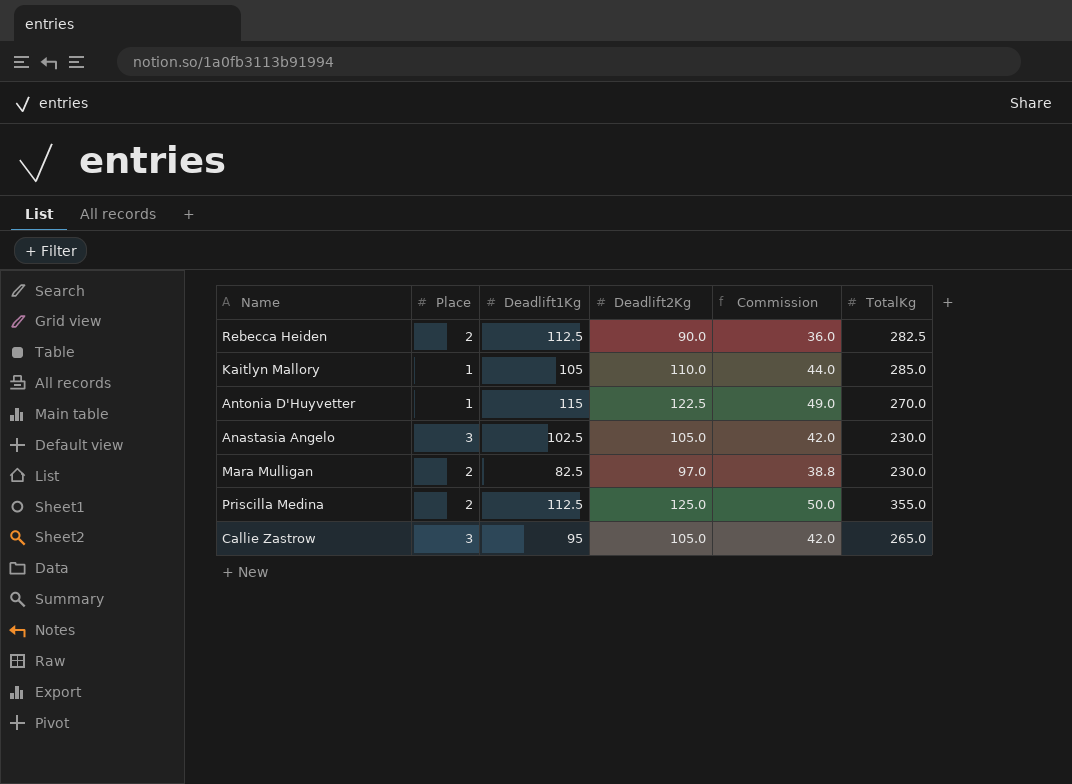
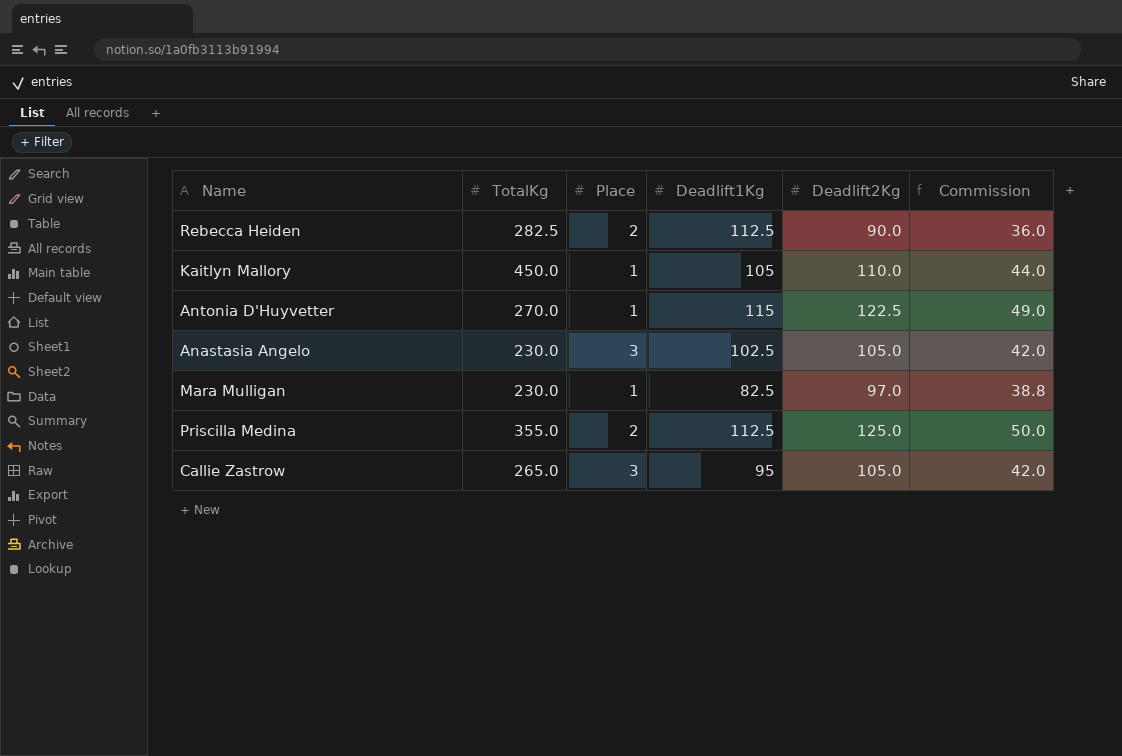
column TotalKg | position: 6 -> 2
Kaitlyn Mallory | TotalKg: 285.0 -> 450.0
Mara Mulligan | Place: 2 -> 1

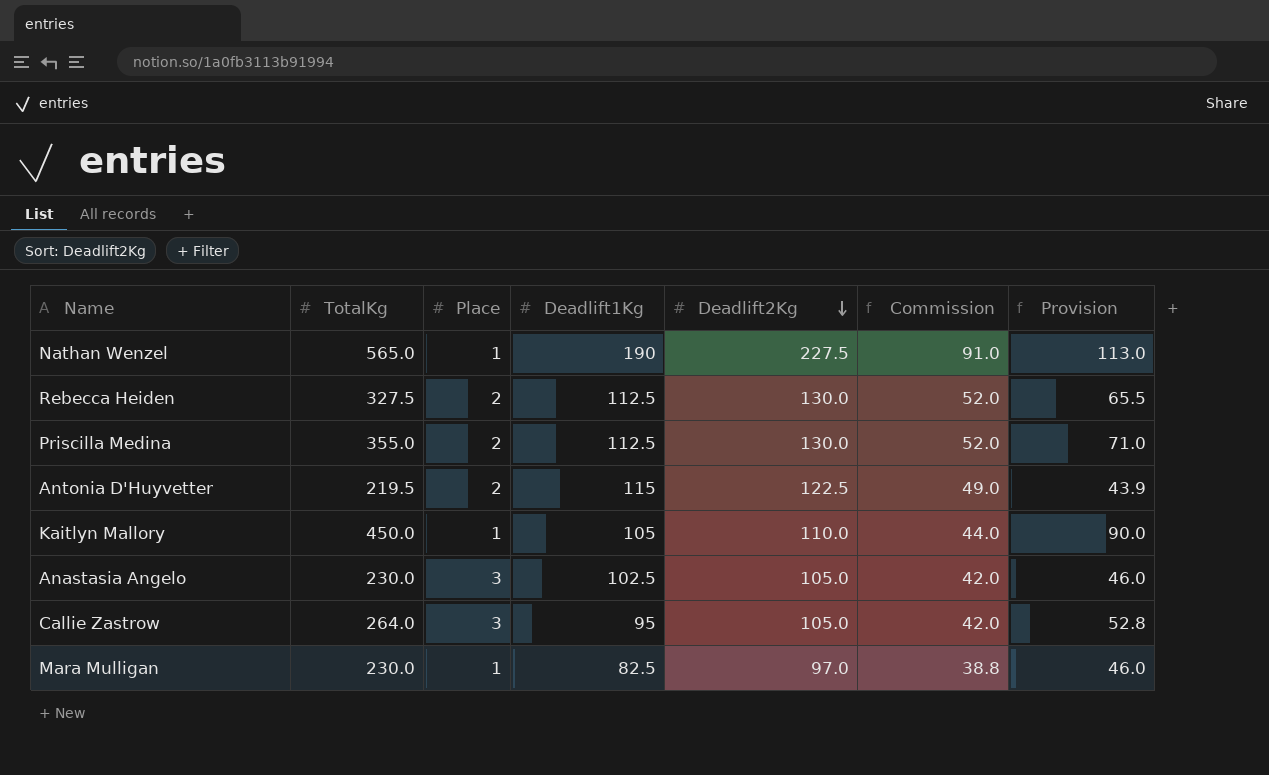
row order: none -> Deadlift2Kg descending
column Provision | formula: none -> [TotalKg] * 0.2
row Nathan Wenzel: none -> 565.0 | 1 | 190 | 227.5 | 91.0 | 113.0
Rebecca Heiden | TotalKg: 282.5 -> 327.5
Rebecca Heiden | Deadlift2Kg: 90.0 -> 130.0
Rebecca Heiden | Commission: 36.0 -> 52.0
Priscilla Medina | Deadlift2Kg: 125.0 -> 130.0
Priscilla Medina | Commission: 50.0 -> 52.0
Antonia D'Huyvetter | TotalKg: 270.0 -> 219.5
Antonia D'Huyvetter | Place: 1 -> 2
Callie Zastrow | TotalKg: 265.0 -> 264.0

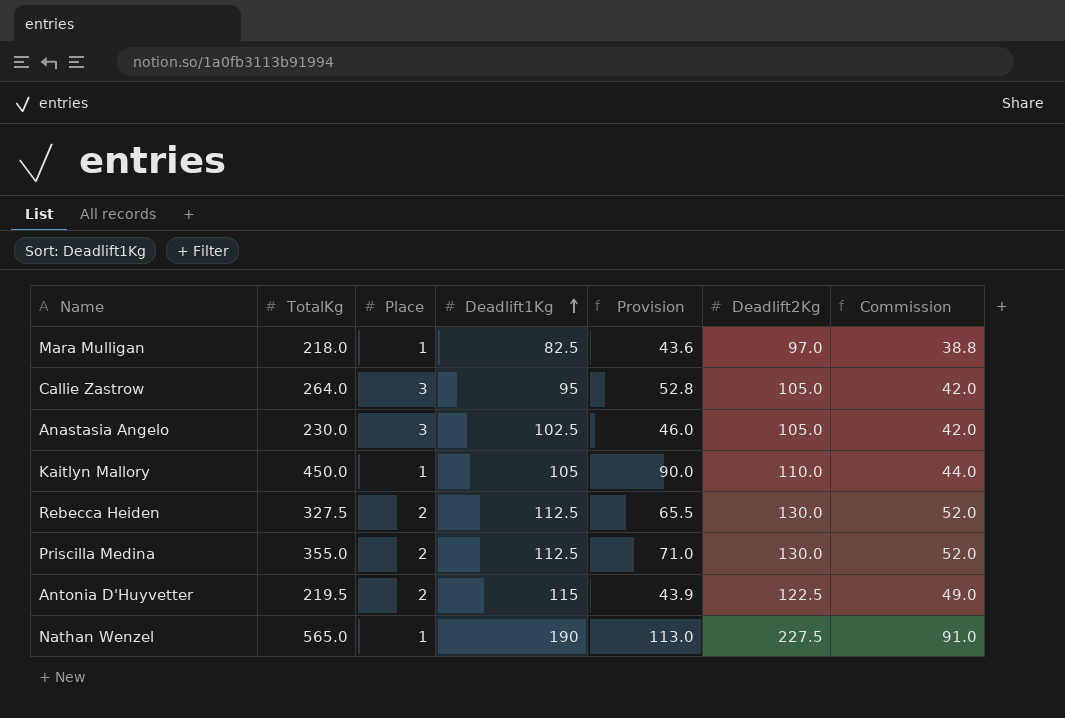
row order: Deadlift2Kg descending -> Deadlift1Kg ascending
column Provision | position: 7 -> 5
Mara Mulligan | TotalKg: 230.0 -> 218.0
Mara Mulligan | Provision: 46.0 -> 43.6

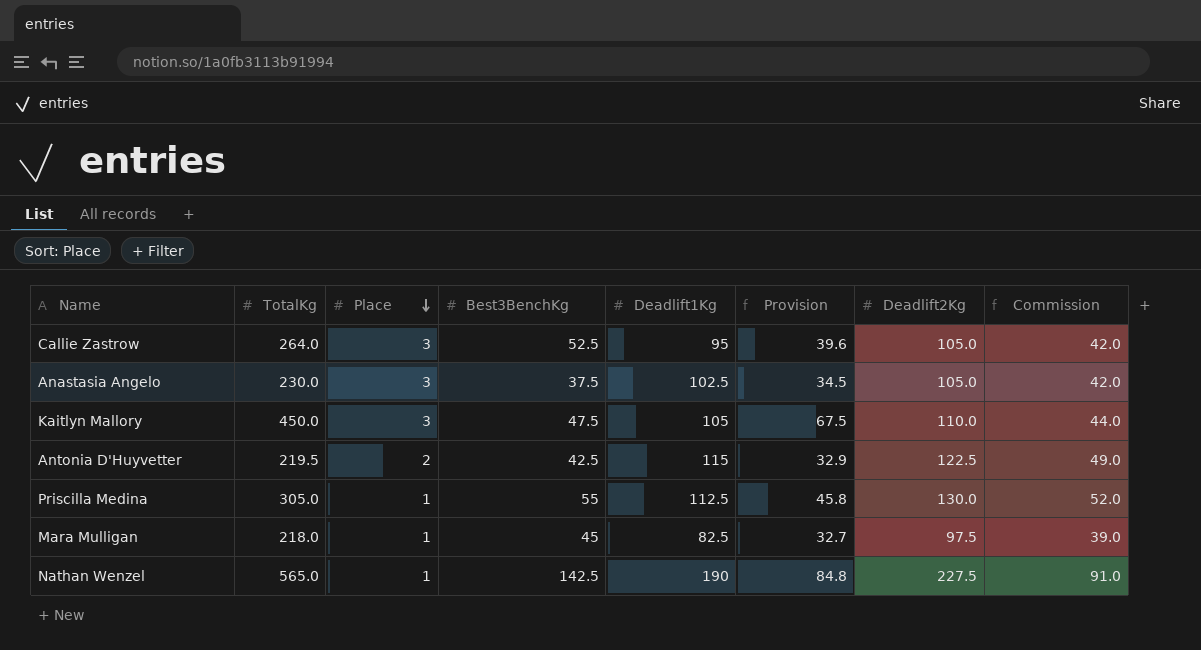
row order: Deadlift1Kg ascending -> Place descending
column Best3BenchKg | position: none -> 4
column Provision | formula: [TotalKg] * 0.2 -> [TotalKg] * 0.15
row Rebecca Heiden: 327.5 | 2 | 112.5 | 65.5 | 130.0 | 52.0 -> none
Kaitlyn Mallory | Place: 1 -> 3
Priscilla Medina | TotalKg: 355.0 -> 305.0
Priscilla Medina | Place: 2 -> 1
Mara Mulligan | Deadlift2Kg: 97.0 -> 97.5
Mara Mulligan | Commission: 38.8 -> 39.0

